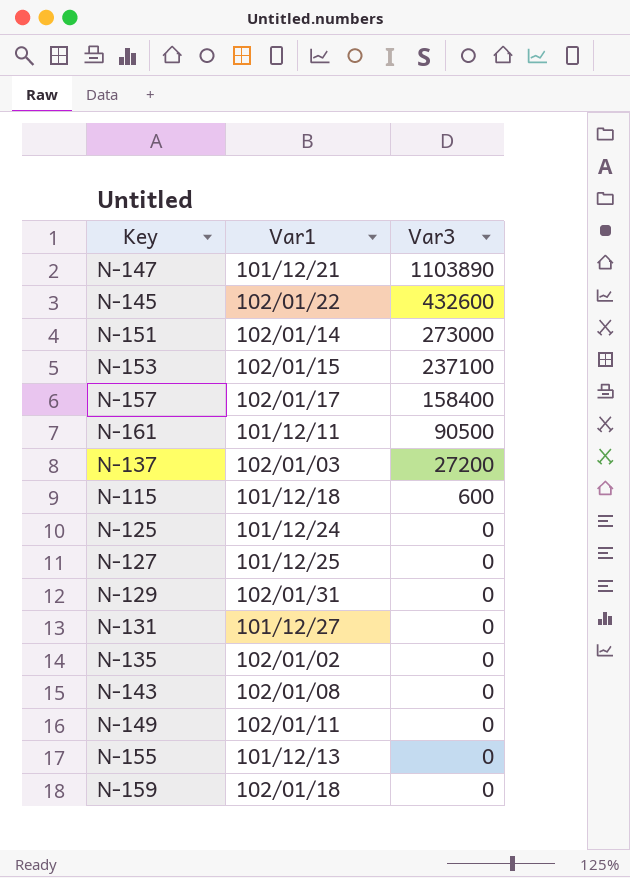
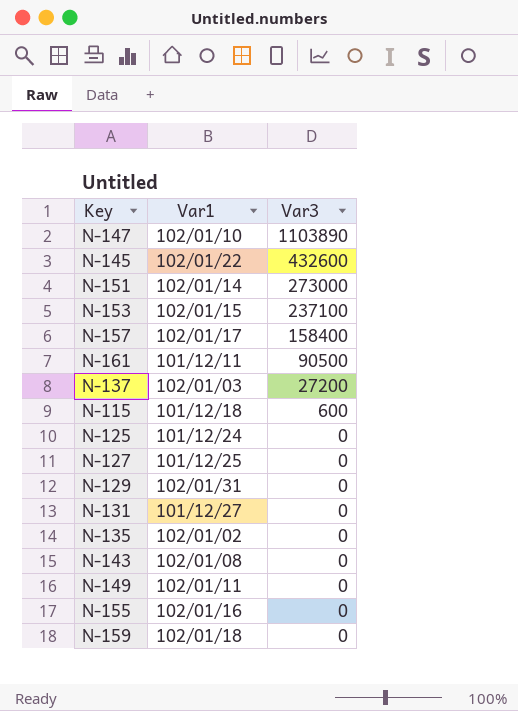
N-147 | Var1: 101/12/21 -> 102/01/10
N-155 | Var1: 101/12/13 -> 102/01/16

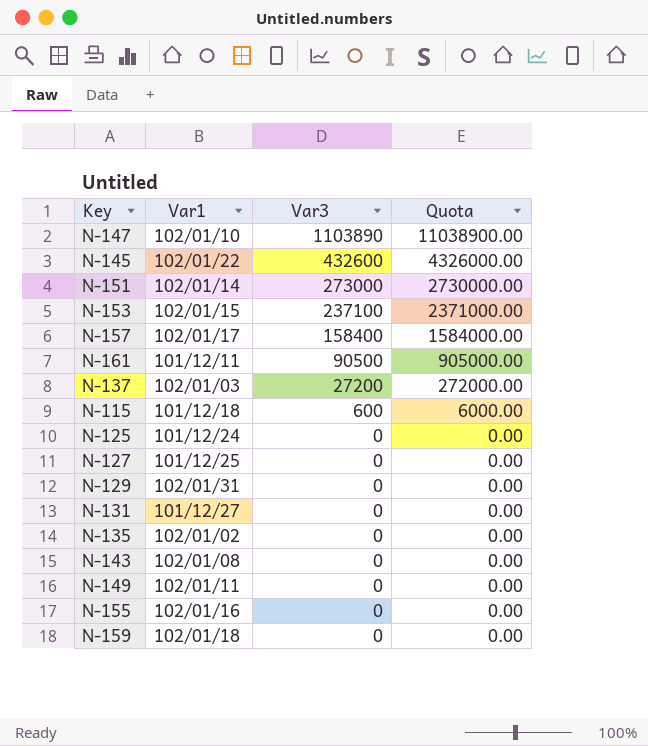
column Quota | formula: none -> [Var3] * 10

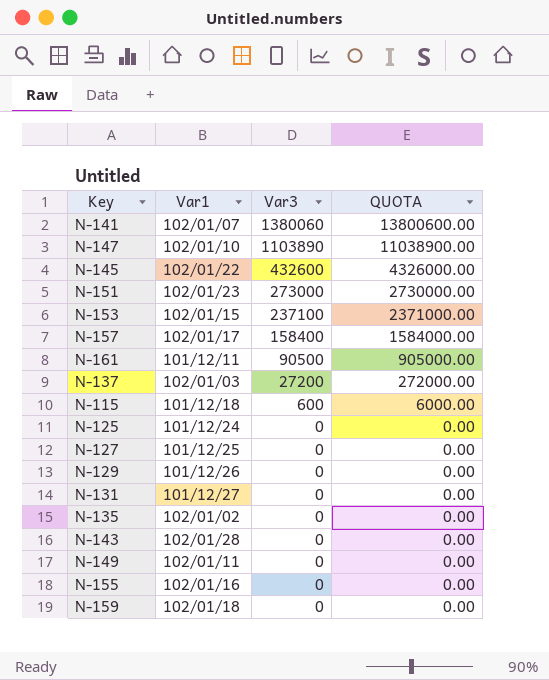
column name: Quota -> QUOTA
row N-141: none -> 102/01/07 | 1380060 | 13800600.00
N-151 | Var1: 102/01/14 -> 102/01/23
N-129 | Var1: 102/01/31 -> 101/12/26
N-143 | Var1: 102/01/08 -> 102/01/28

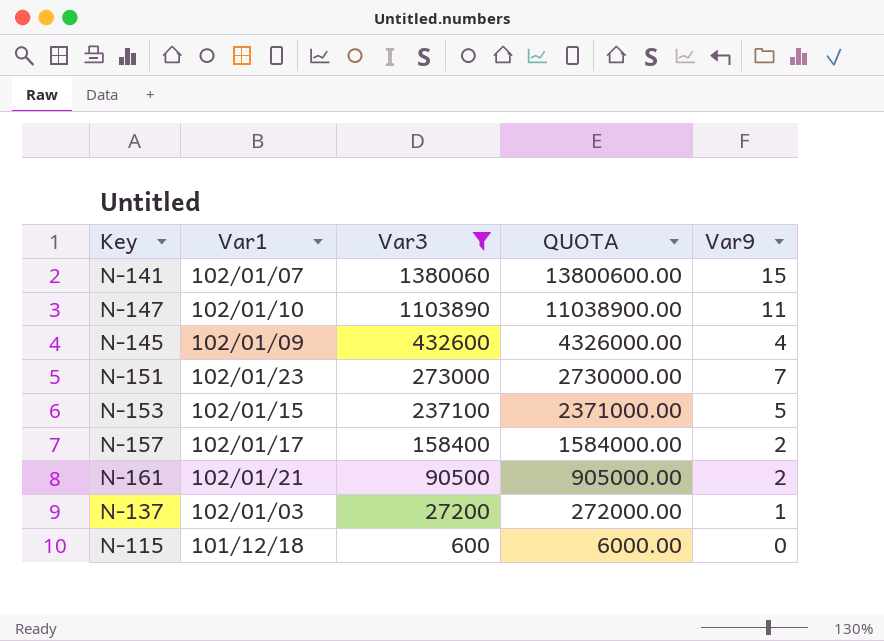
filter: none -> Var3 != 0
column Var9 | position: none -> 5
N-145 | Var1: 102/01/22 -> 102/01/09
N-161 | Var1: 101/12/11 -> 102/01/21

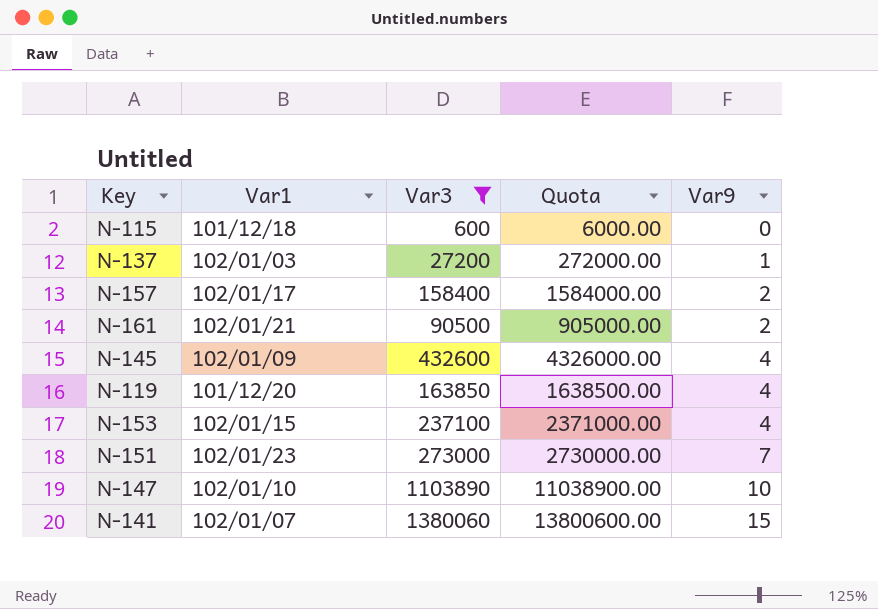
row order: Var3 descending -> Var9 ascending
column name: QUOTA -> Quota
row N-119: none -> 101/12/20 | 163850 | 1638500.00 | 4
N-153 | Var9: 5 -> 4
N-147 | Var9: 11 -> 10

